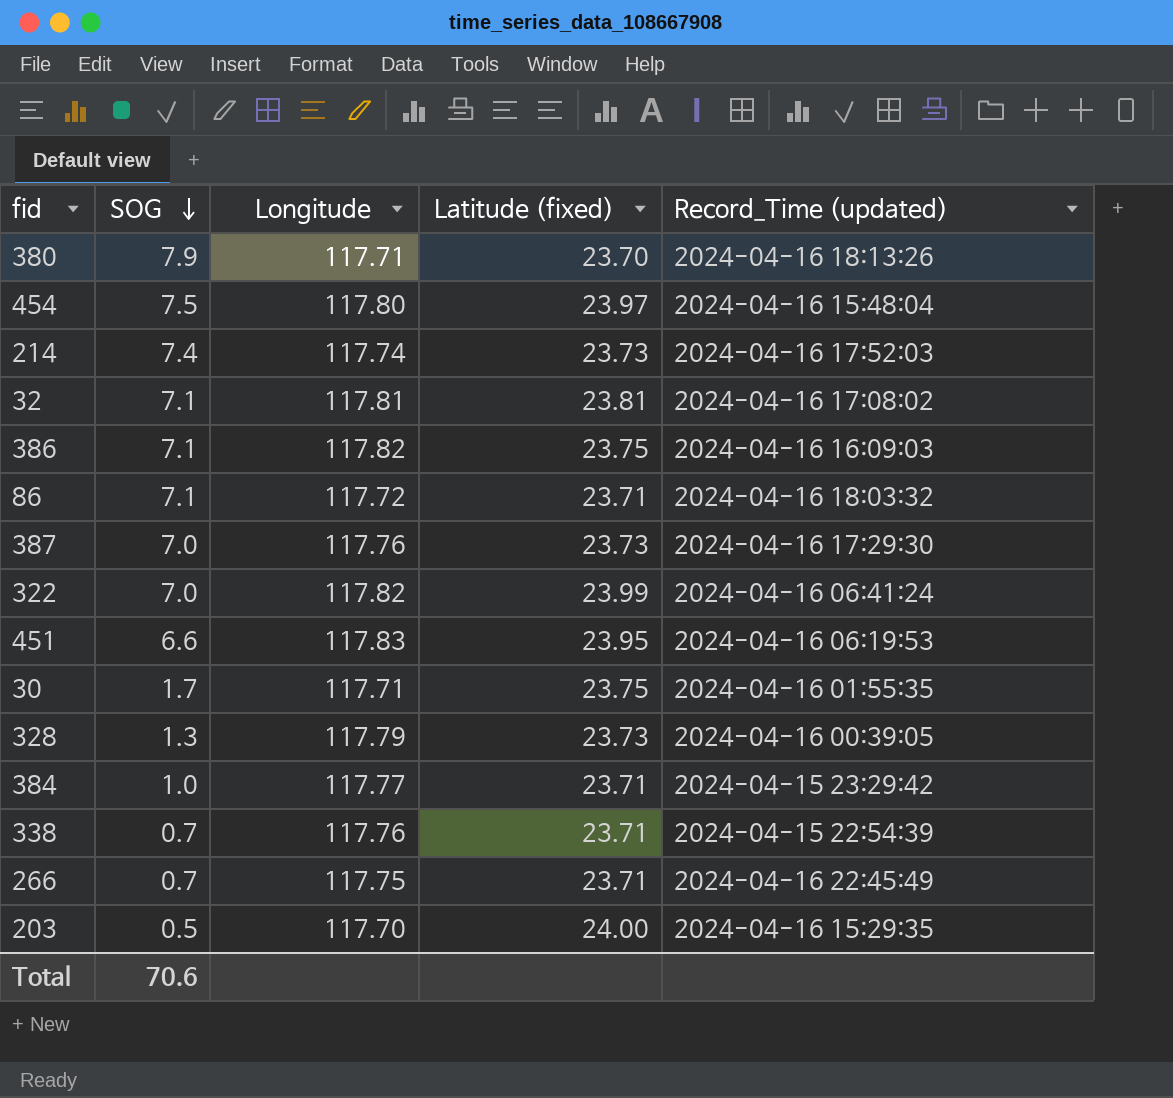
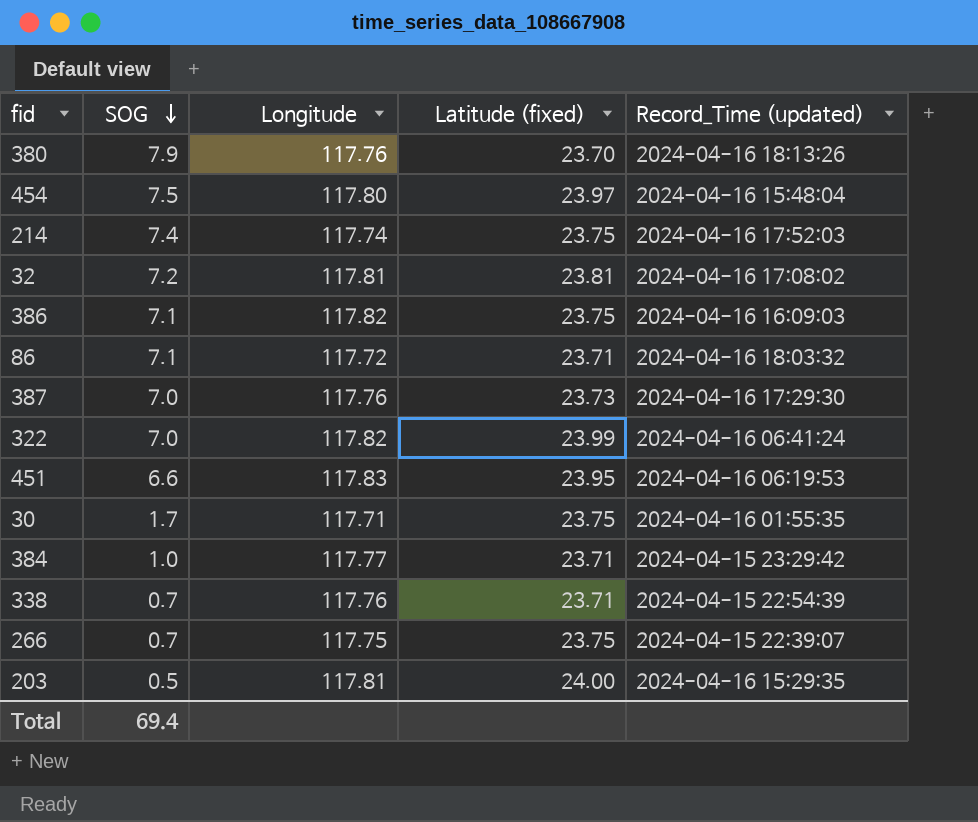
row 328: 1.3 | 117.79 | 23.73 | 2024-04-16 00:39:05 -> none
380 | Longitude: 117.71 -> 117.76
214 | Latitude (fixed): 23.73 -> 23.75
32 | SOG: 7.1 -> 7.2
266 | Latitude (fixed): 23.71 -> 23.75
266 | Record_Time (updated): 2024-04-16 22:45:49 -> 2024-04-15 22:39:07
203 | Longitude: 117.70 -> 117.81
Total | SOG: 70.6 -> 69.4

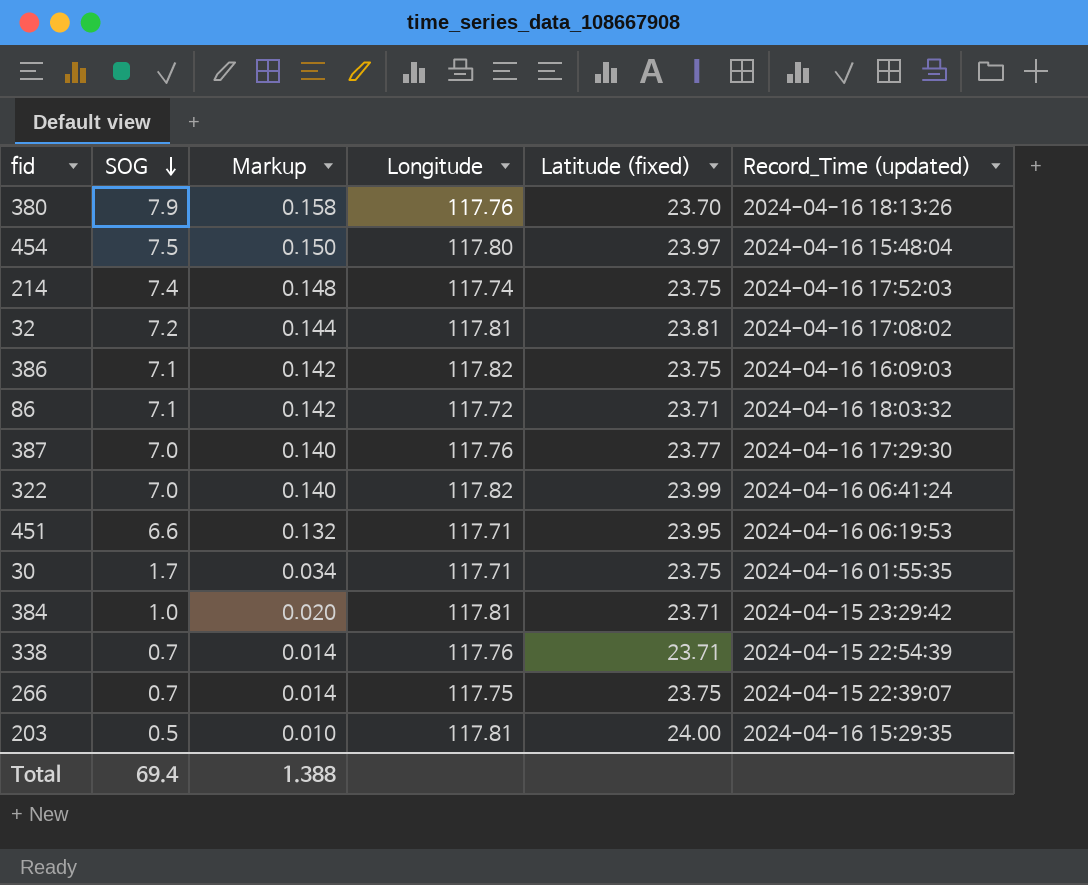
column Markup | formula: none -> [SOG] * 0.02
387 | Latitude (fixed): 23.73 -> 23.77
451 | Longitude: 117.83 -> 117.71
384 | Longitude: 117.77 -> 117.81

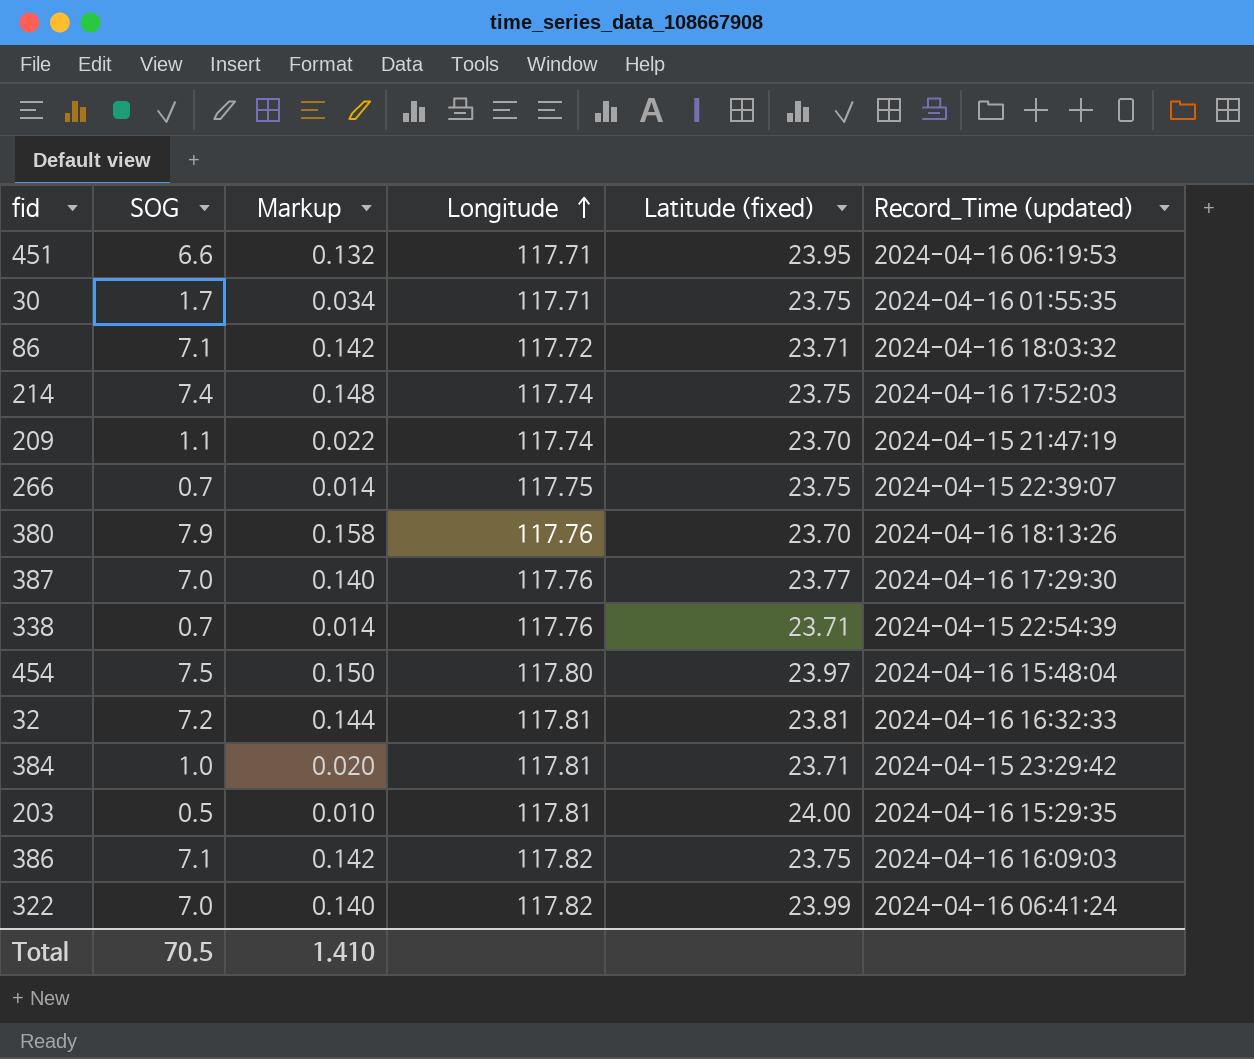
row order: SOG descending -> Longitude ascending
row 209: none -> 1.1 | 0.022 | 117.74 | 23.70 | 2024-04-15 21:47:19
32 | Record_Time (updated): 2024-04-16 17:08:02 -> 2024-04-16 16:32:33
Total | SOG: 69.4 -> 70.5
Total | Markup: 1.388 -> 1.410

